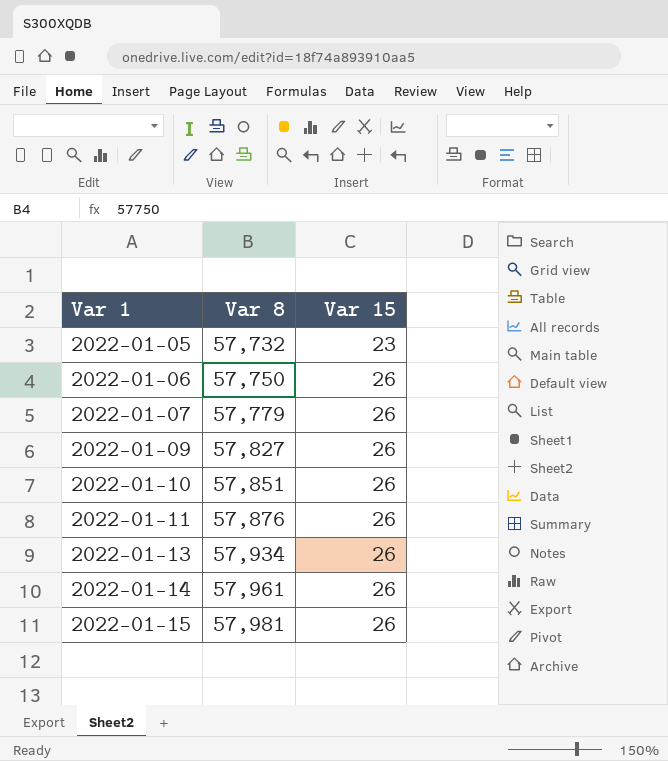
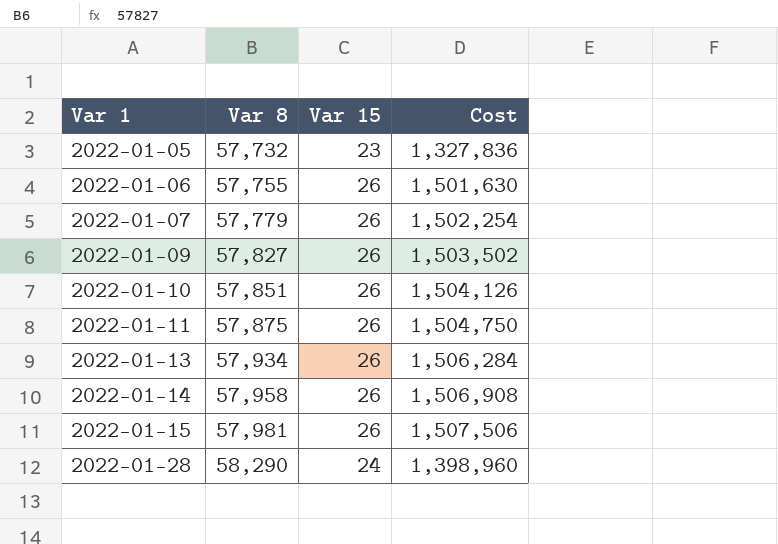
column Cost | formula: none -> [Var 8] * [Var 15]
2022-01-06 | Var 8: 57,750 -> 57,755
2022-01-11 | Var 8: 57,876 -> 57,875
2022-01-14 | Var 8: 57,961 -> 57,958
row 2022-01-28: none -> 58,290 | 24 | 1,398,960

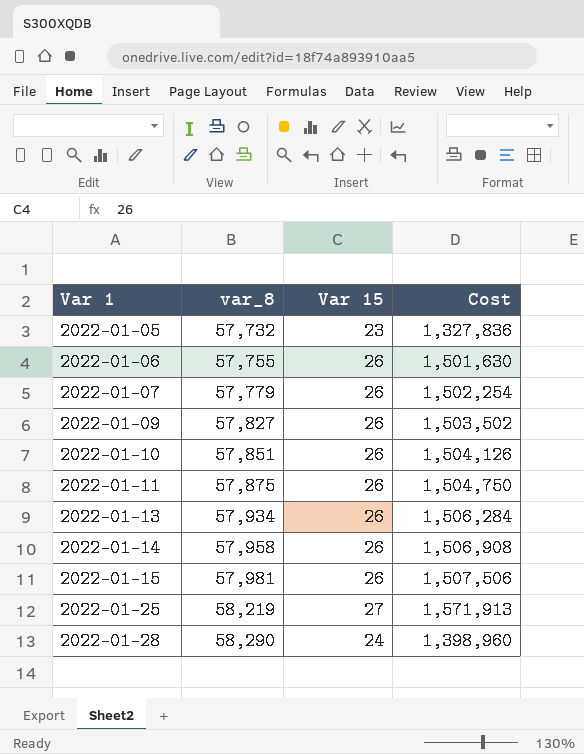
column name: Var 8 -> var_8
row 2022-01-25: none -> 58,219 | 27 | 1,571,913

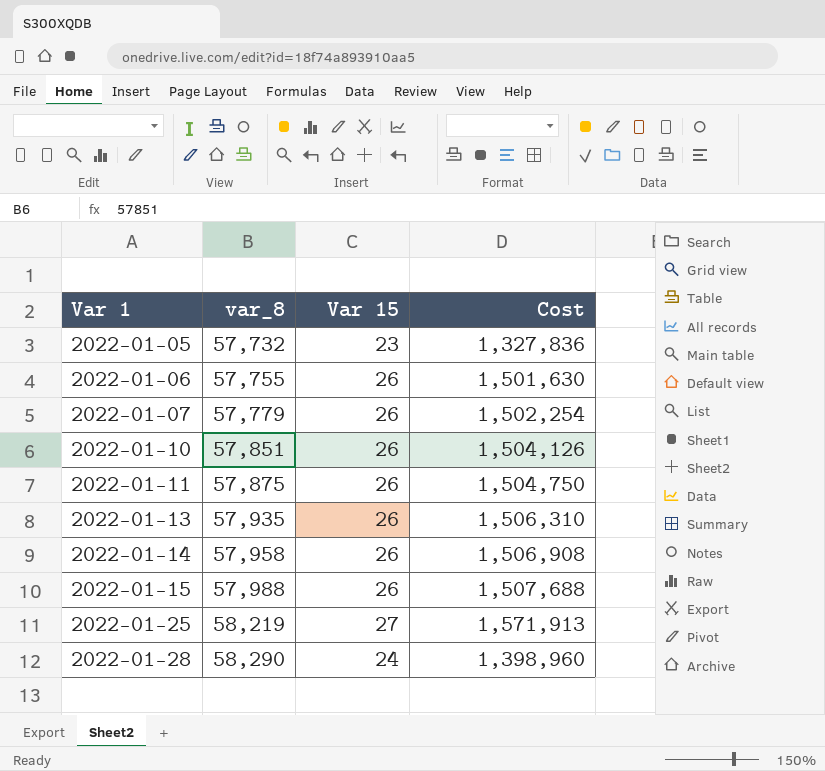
row 2022-01-09: 57,827 | 26 | 1,503,502 -> none
2022-01-13 | var_8: 57,934 -> 57,935
2022-01-13 | Cost: 1,506,284 -> 1,506,310
2022-01-15 | var_8: 57,981 -> 57,988
2022-01-15 | Cost: 1,507,506 -> 1,507,688

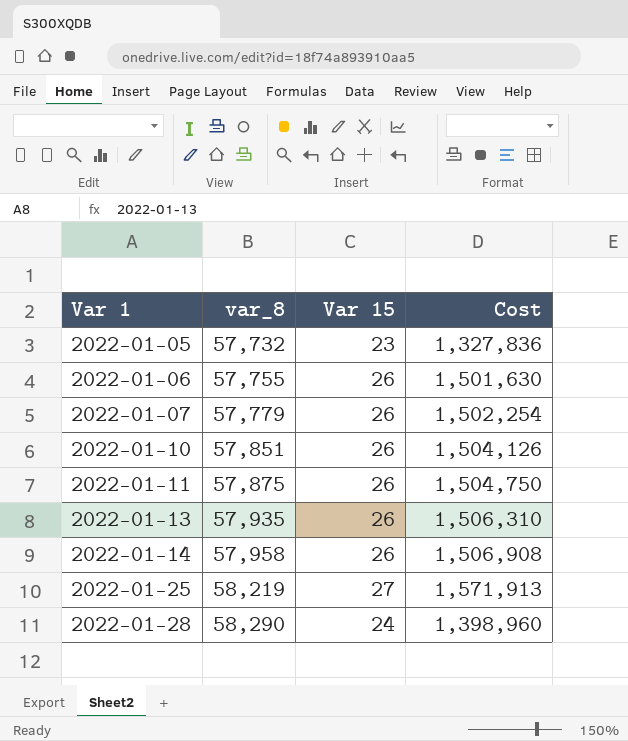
row 2022-01-15: 57,988 | 26 | 1,507,688 -> none

